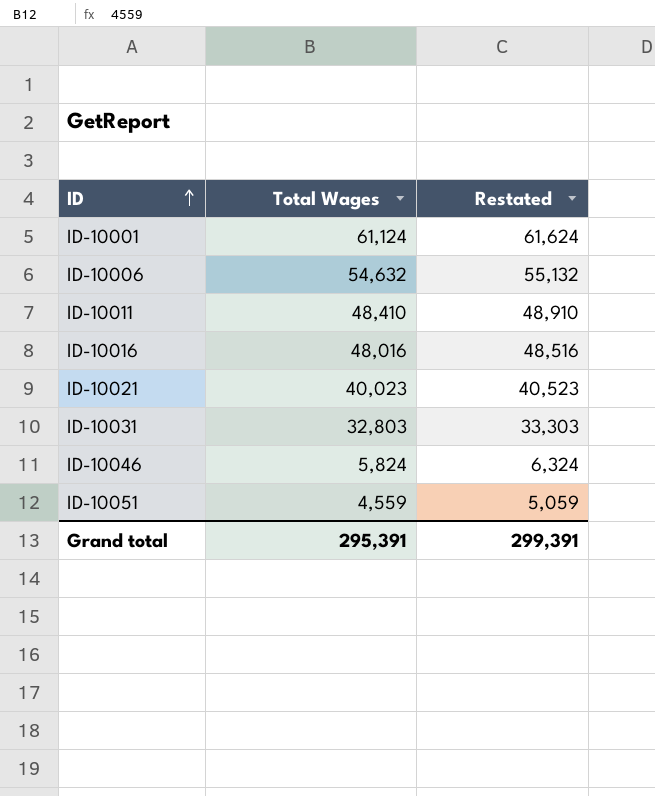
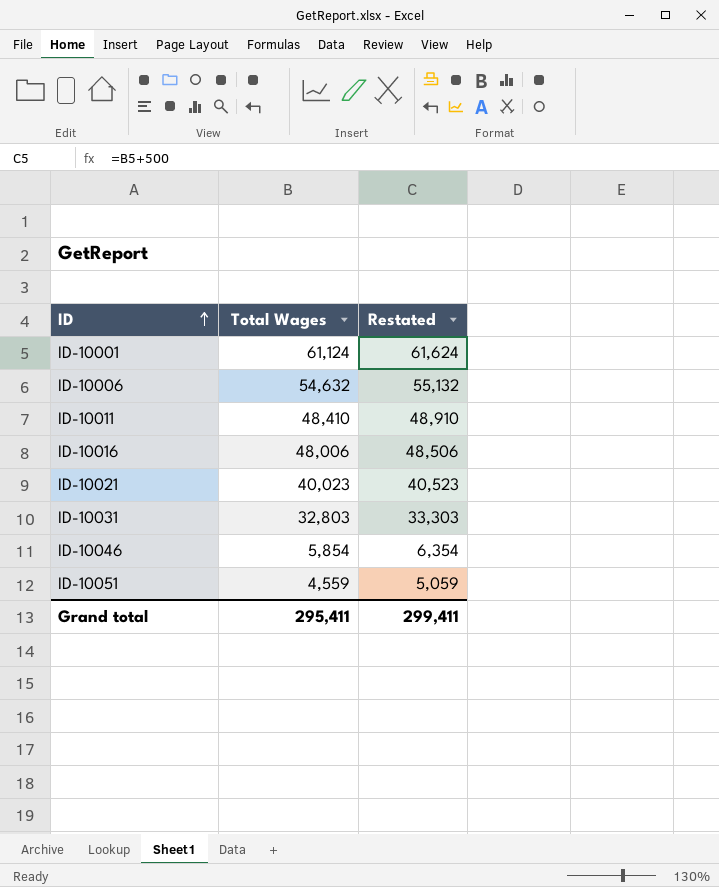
ID-10016 | Total Wages: 48,016 -> 48,006
ID-10016 | Restated: 48,516 -> 48,506
ID-10046 | Total Wages: 5,824 -> 5,854
ID-10046 | Restated: 6,324 -> 6,354
Grand total | Total Wages: 295,391 -> 295,411
Grand total | Restated: 299,391 -> 299,411

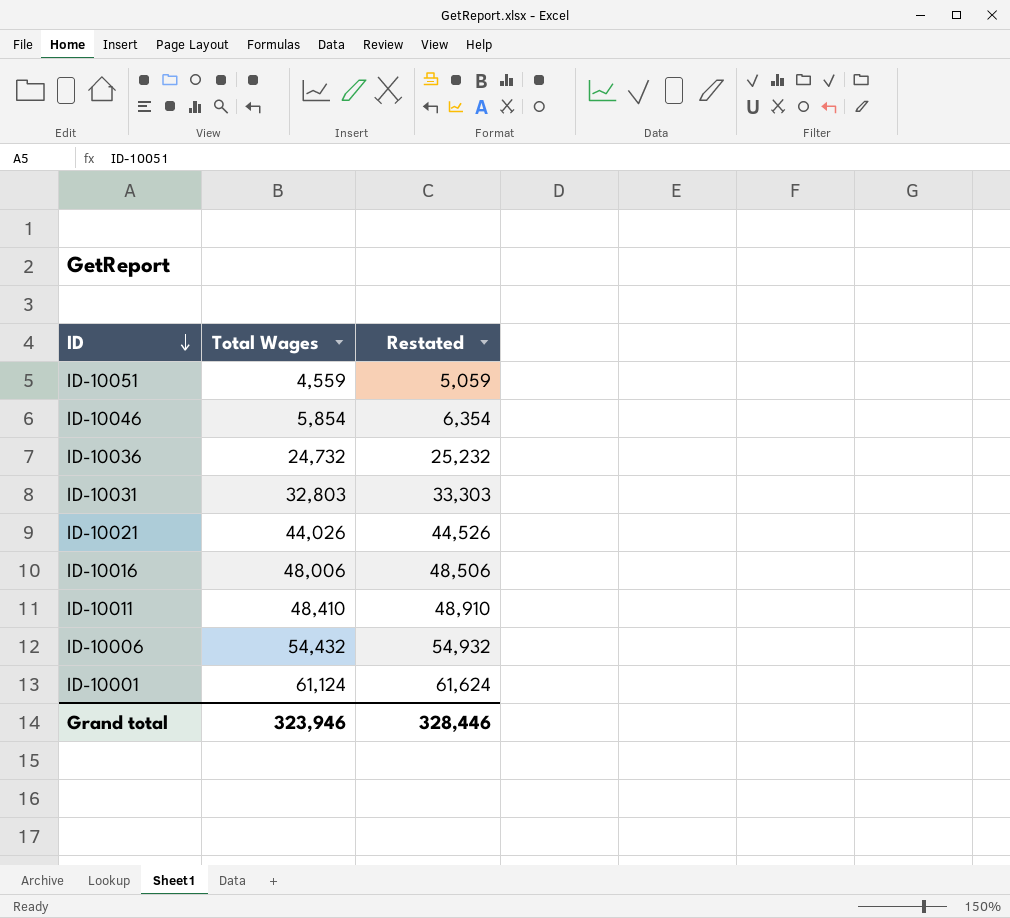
row order: ID ascending -> ID descending
row ID-10036: none -> 24,732 | 25,232
ID-10021 | Total Wages: 40,023 -> 44,026
ID-10021 | Restated: 40,523 -> 44,526
ID-10006 | Total Wages: 54,632 -> 54,432
ID-10006 | Restated: 55,132 -> 54,932
Grand total | Total Wages: 295,411 -> 323,946
Grand total | Restated: 299,411 -> 328,446

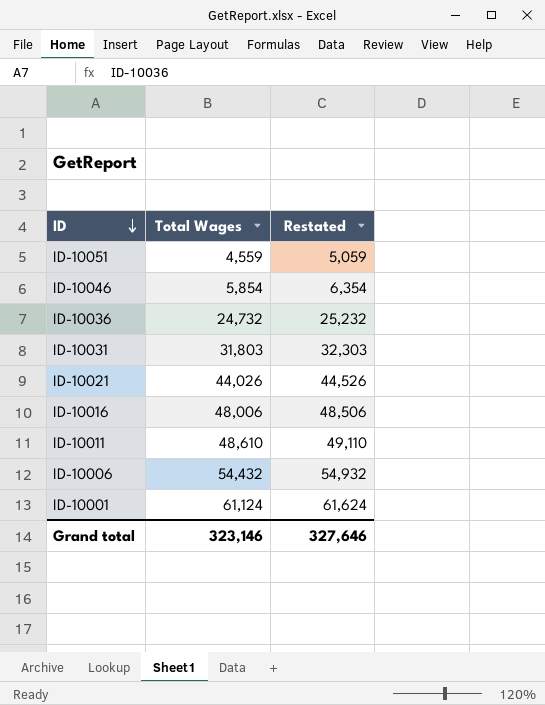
ID-10031 | Total Wages: 32,803 -> 31,803
ID-10031 | Restated: 33,303 -> 32,303
ID-10011 | Total Wages: 48,410 -> 48,610
ID-10011 | Restated: 48,910 -> 49,110
Grand total | Total Wages: 323,946 -> 323,146
Grand total | Restated: 328,446 -> 327,646

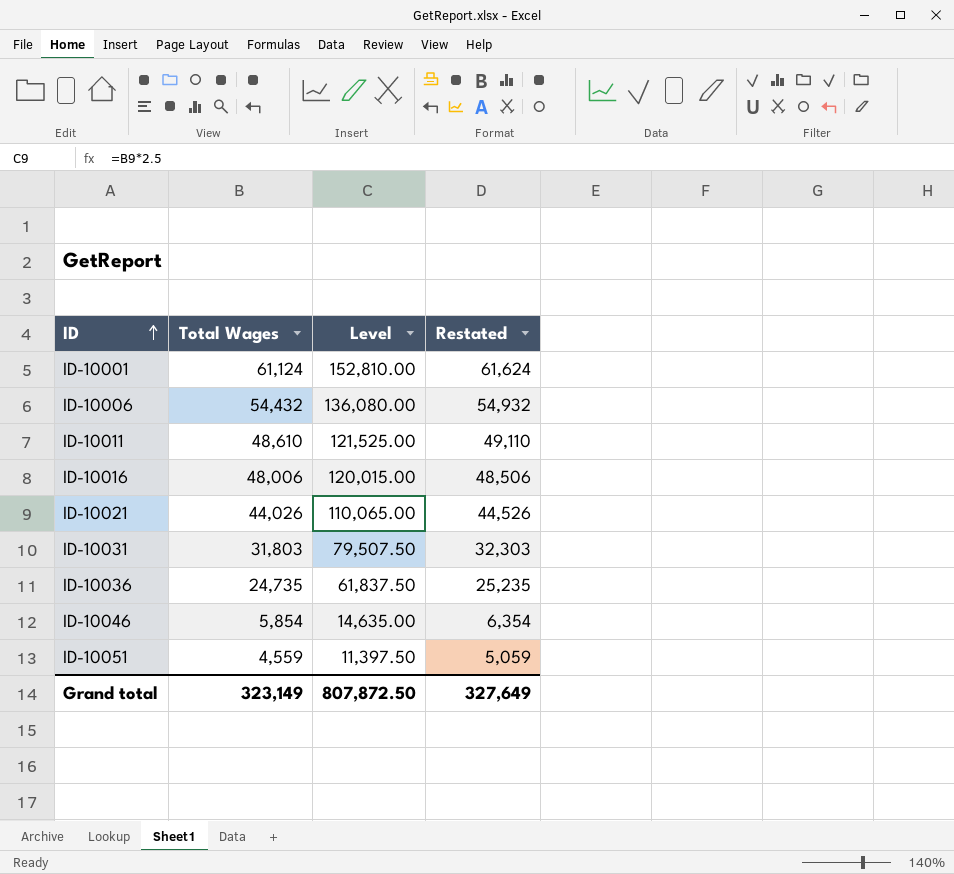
row order: ID descending -> ID ascending
column Level | formula: none -> [Total Wages] * 2.5
ID-10036 | Total Wages: 24,732 -> 24,735
ID-10036 | Restated: 25,232 -> 25,235
Grand total | Total Wages: 323,146 -> 323,149
Grand total | Restated: 327,646 -> 327,649

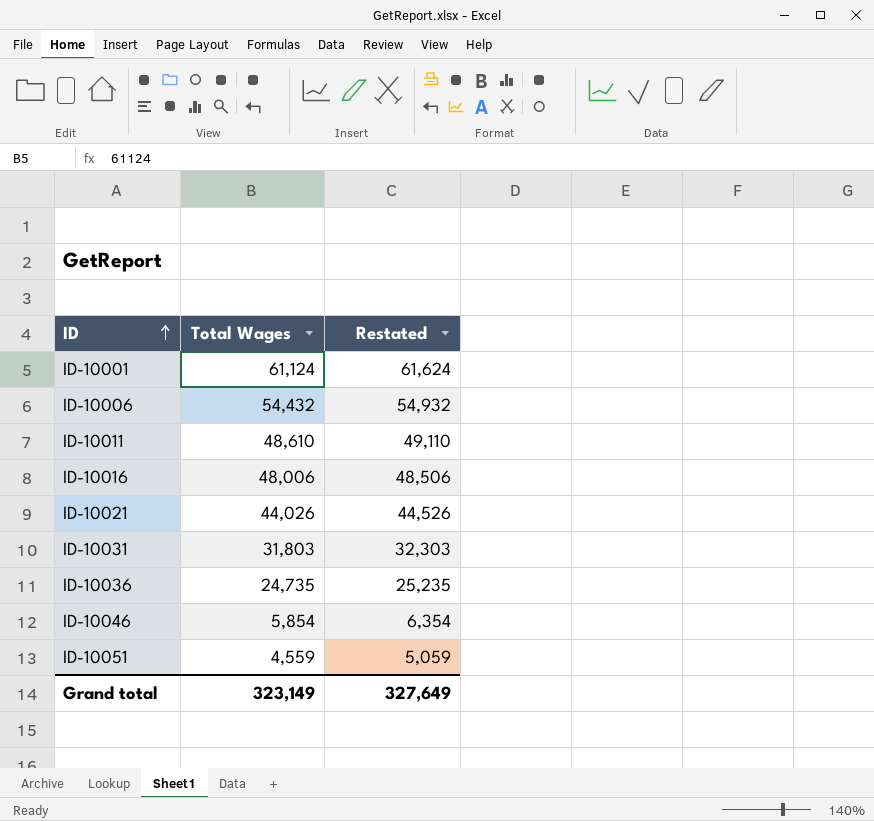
column Level | formula: [Total Wages] * 2.5 -> none

